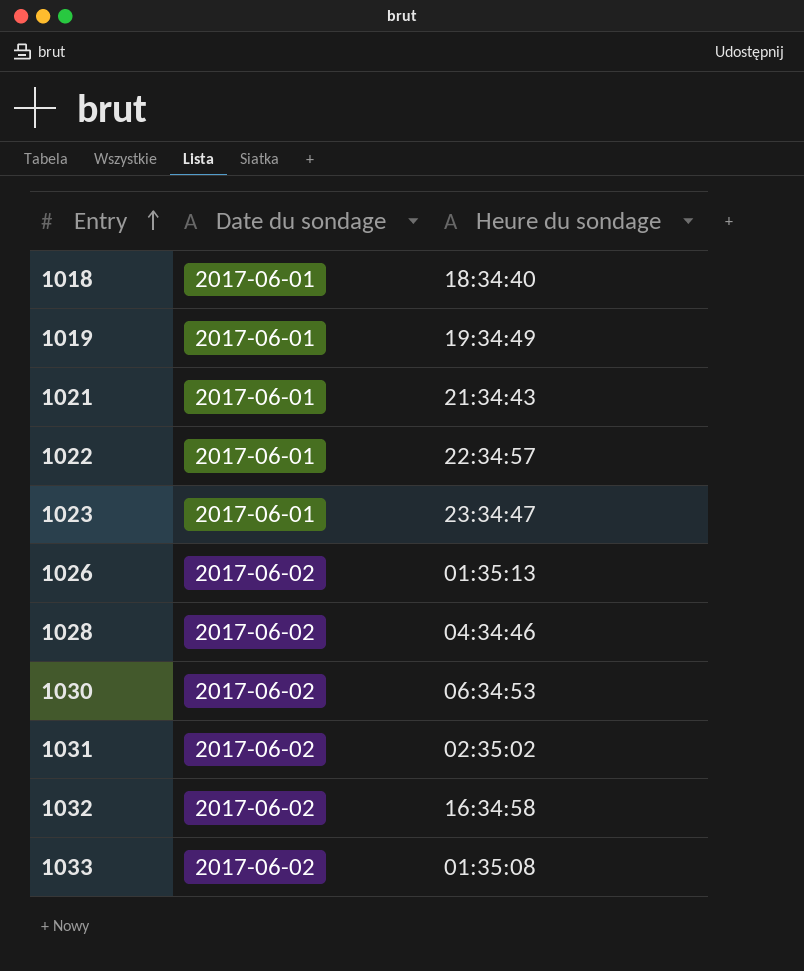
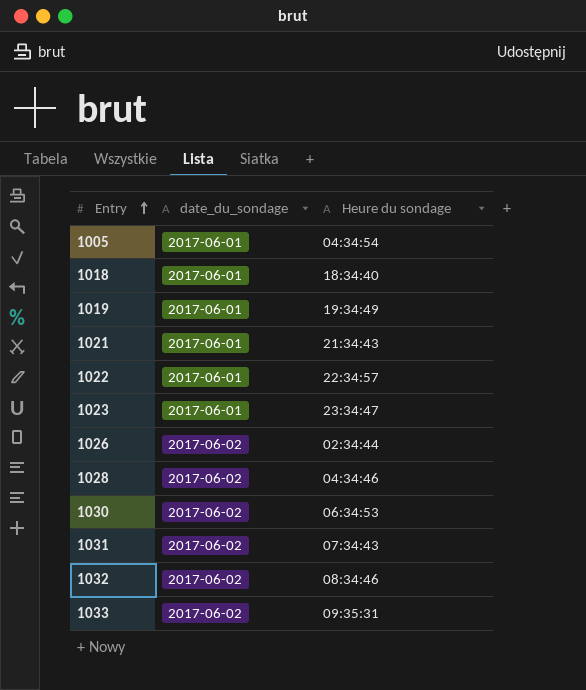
column name: Date du sondage -> date_du_sondage
row 1005: none -> 2017-06-01 | 04:34:54
1026 | Heure du sondage: 01:35:13 -> 02:34:44
1031 | Heure du sondage: 02:35:02 -> 07:34:43
1032 | Heure du sondage: 16:34:58 -> 08:34:46
1033 | Heure du sondage: 01:35:08 -> 09:35:31

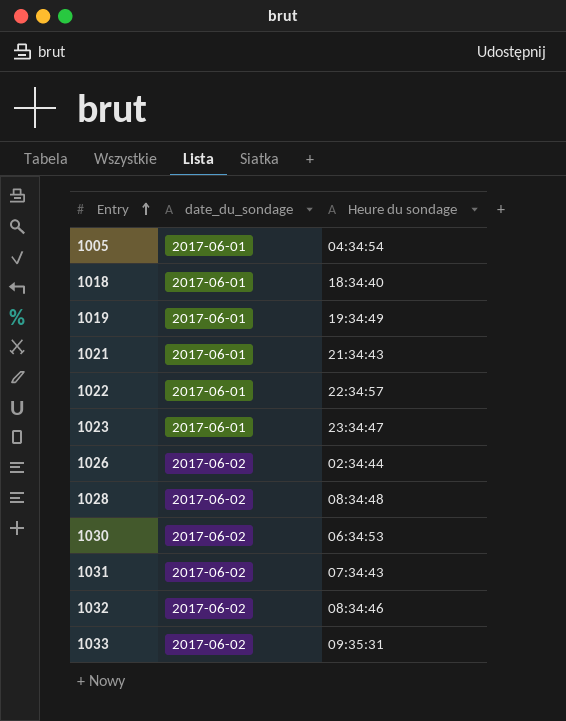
1028 | Heure du sondage: 04:34:46 -> 08:34:48

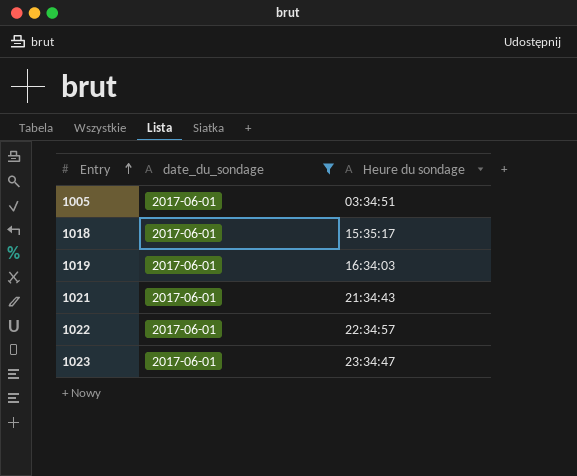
filter: none -> date_du_sondage = 2017-06-01
1005 | Heure du sondage: 04:34:54 -> 03:34:51
1018 | Heure du sondage: 18:34:40 -> 15:35:17
1019 | Heure du sondage: 19:34:49 -> 16:34:03

